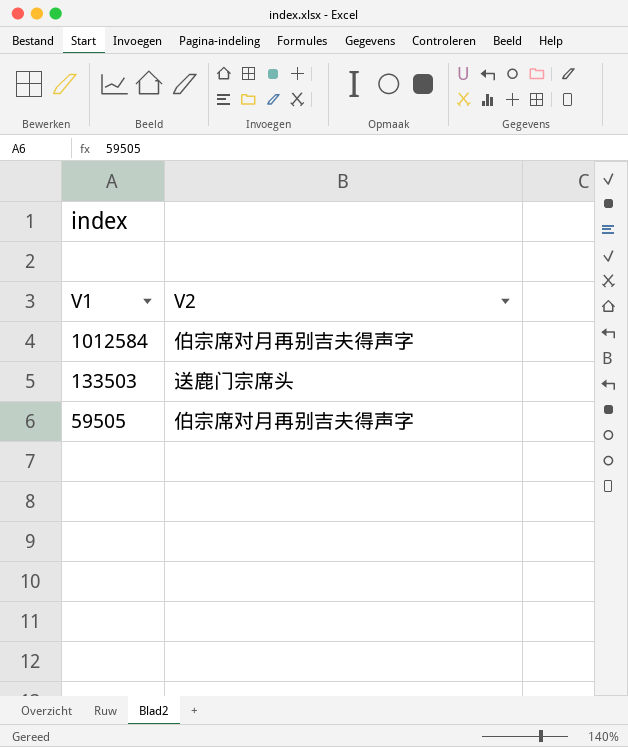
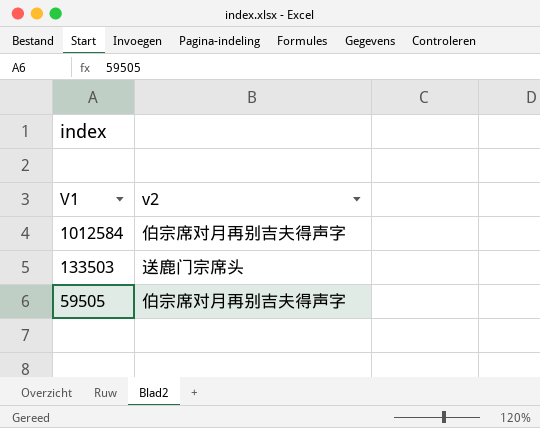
column name: V2 -> v2

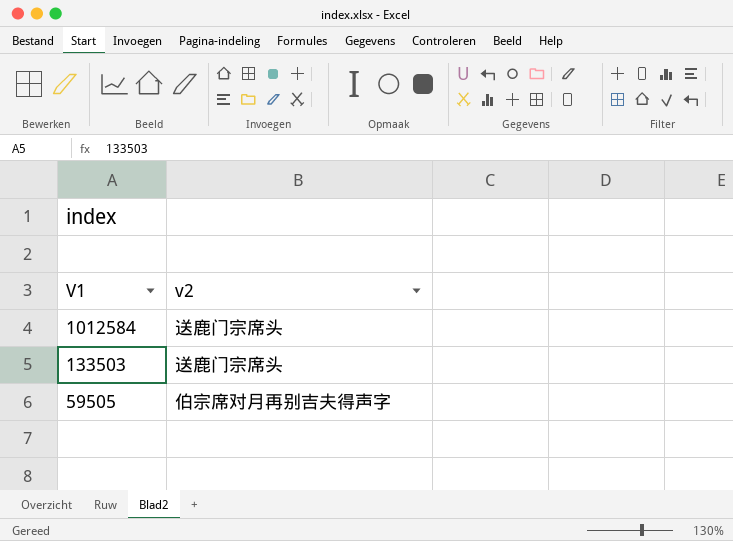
1012584 | v2: 伯宗席对月再别吉夫得声字 -> 送鹿门宗席头

